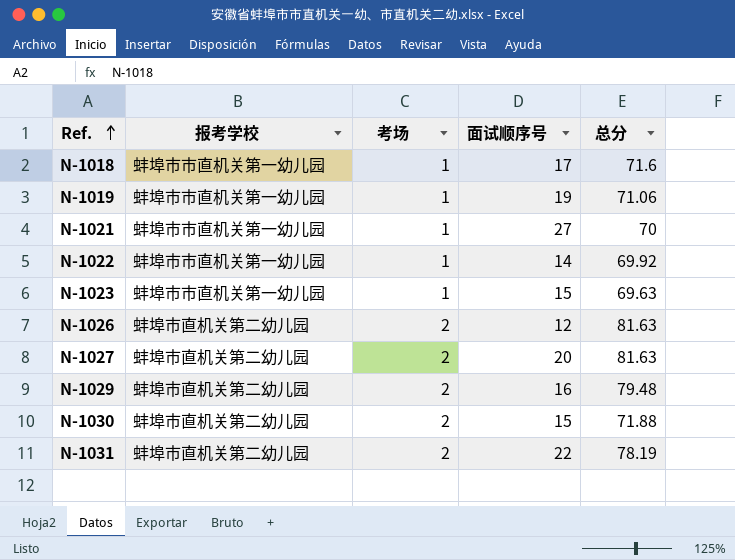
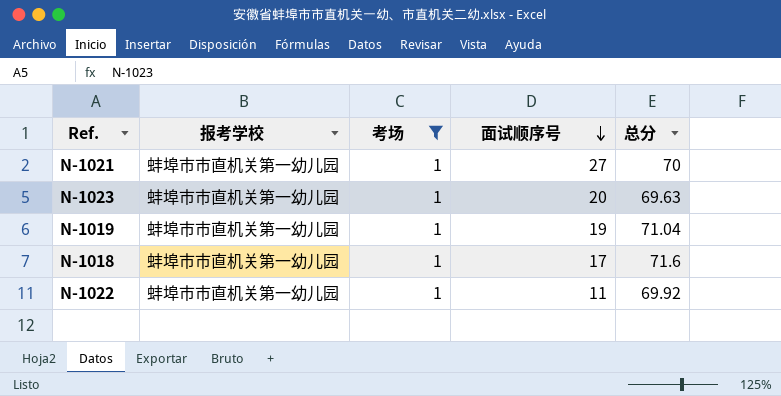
filter: none -> 考场 = 1
row order: Ref. ascending -> 面试顺序号 descending
N-1023 | 面试顺序号: 15 -> 20
N-1019 | 总分: 71.06 -> 71.04
N-1022 | 面试顺序号: 14 -> 11

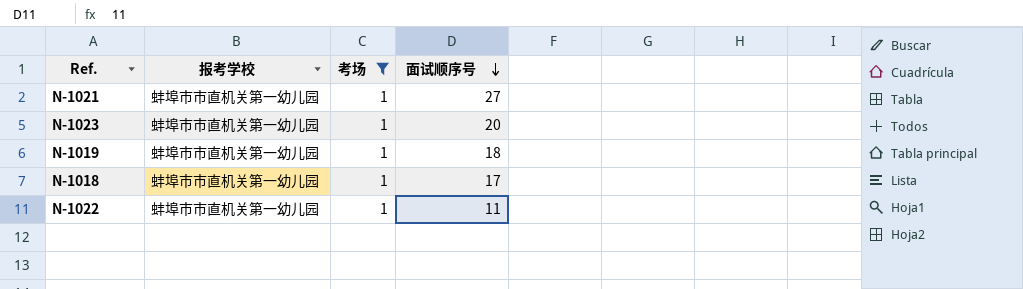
column 总分 | position: 5 -> none
N-1019 | 面试顺序号: 19 -> 18

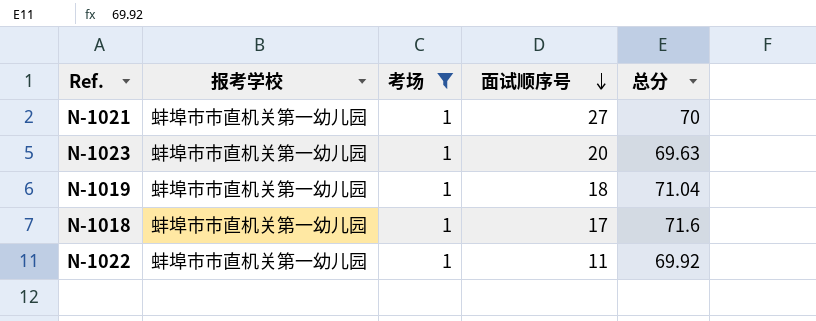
column 总分 | position: none -> 5

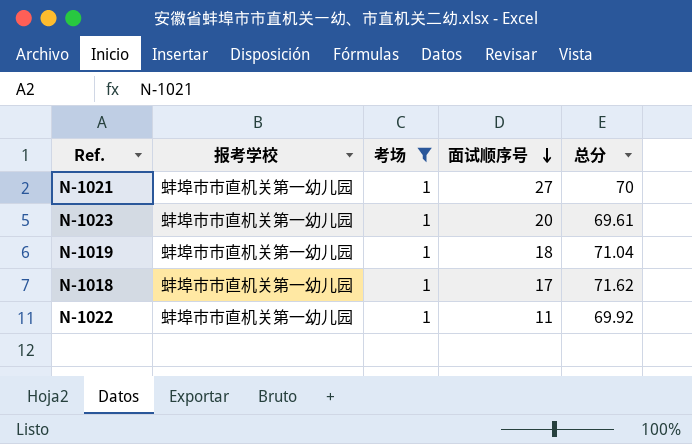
N-1023 | 总分: 69.63 -> 69.61
N-1018 | 总分: 71.6 -> 71.62

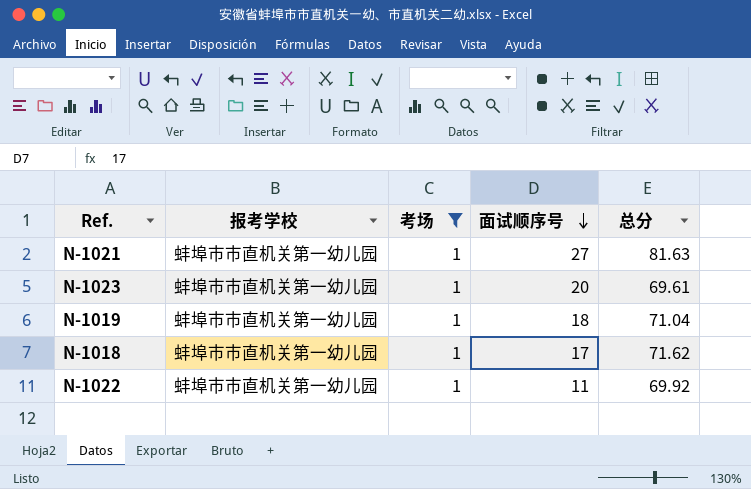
N-1021 | 总分: 70 -> 81.63

